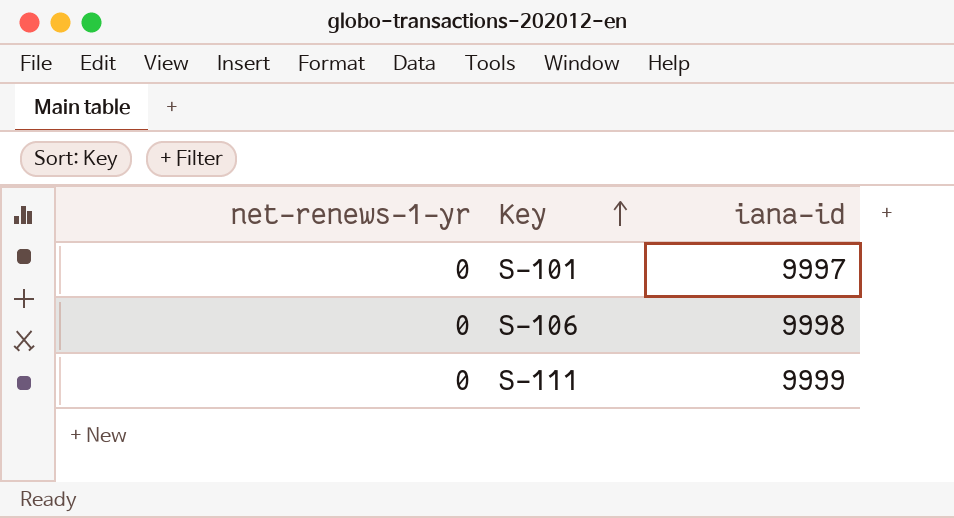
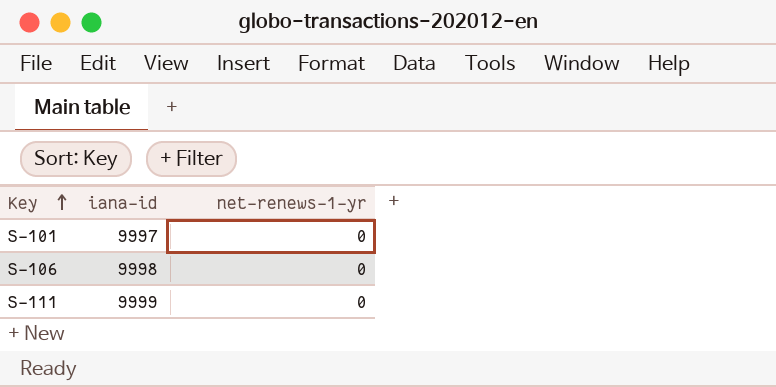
column net-renews-1-yr | position: 1 -> 3

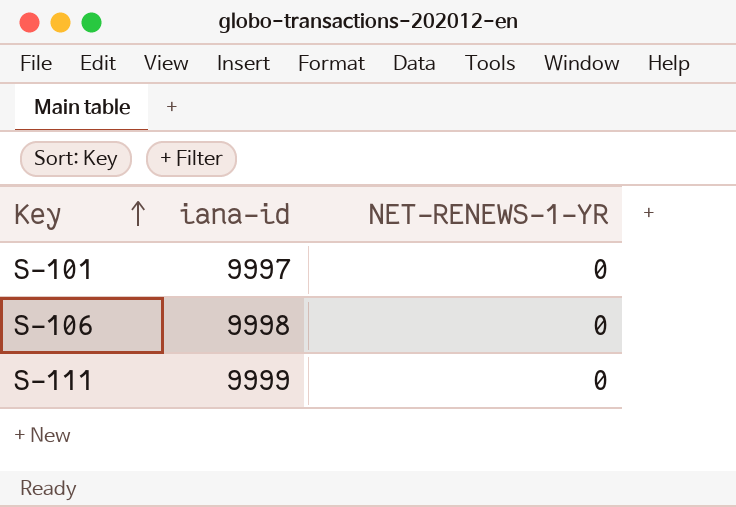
column name: net-renews-1-yr -> NET-RENEWS-1-YR

